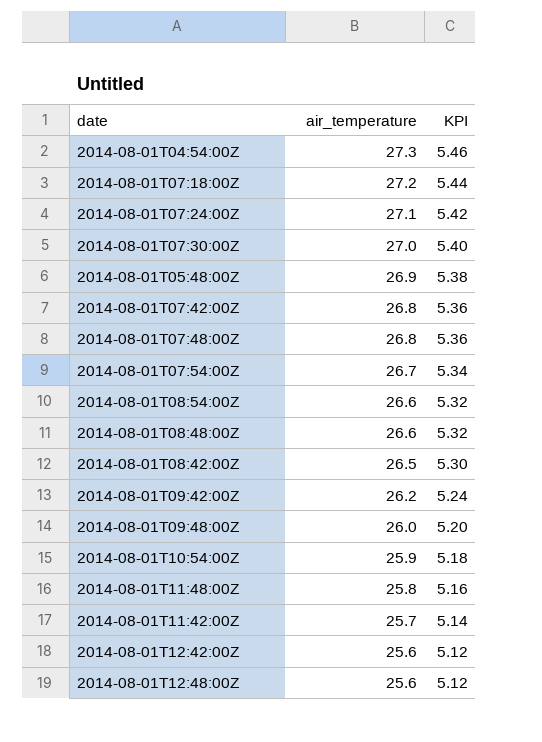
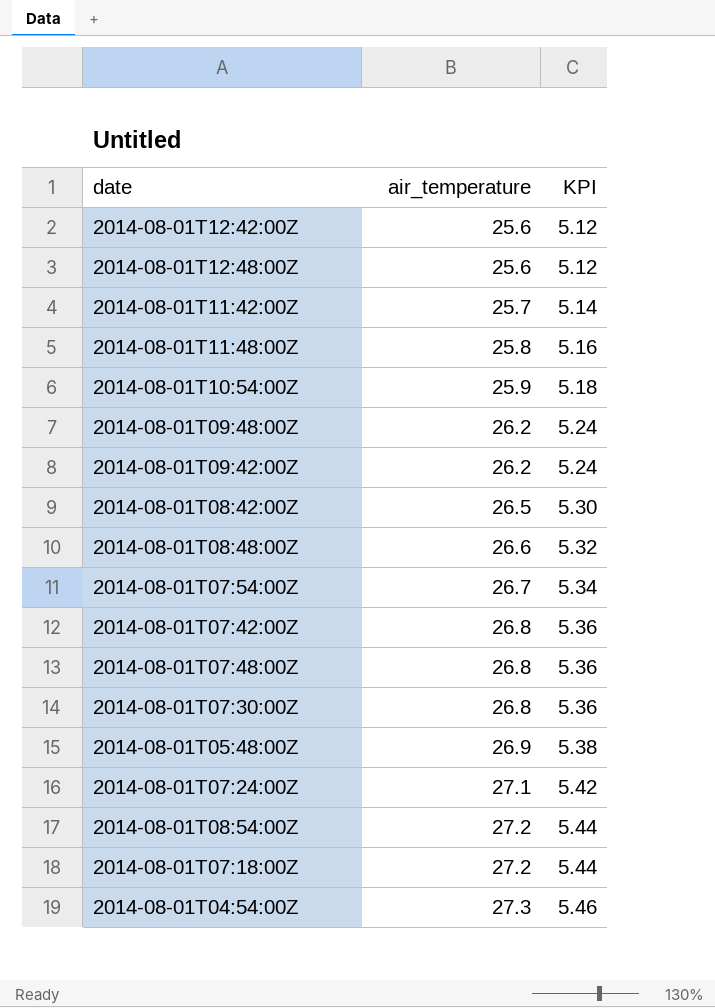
row order: air_temperature descending -> air_temperature ascending
2014-08-01T09:48:00Z | air_temperature: 26.0 -> 26.2
2014-08-01T09:48:00Z | KPI: 5.20 -> 5.24
2014-08-01T07:30:00Z | air_temperature: 27.0 -> 26.8
2014-08-01T07:30:00Z | KPI: 5.40 -> 5.36
2014-08-01T08:54:00Z | air_temperature: 26.6 -> 27.2
2014-08-01T08:54:00Z | KPI: 5.32 -> 5.44

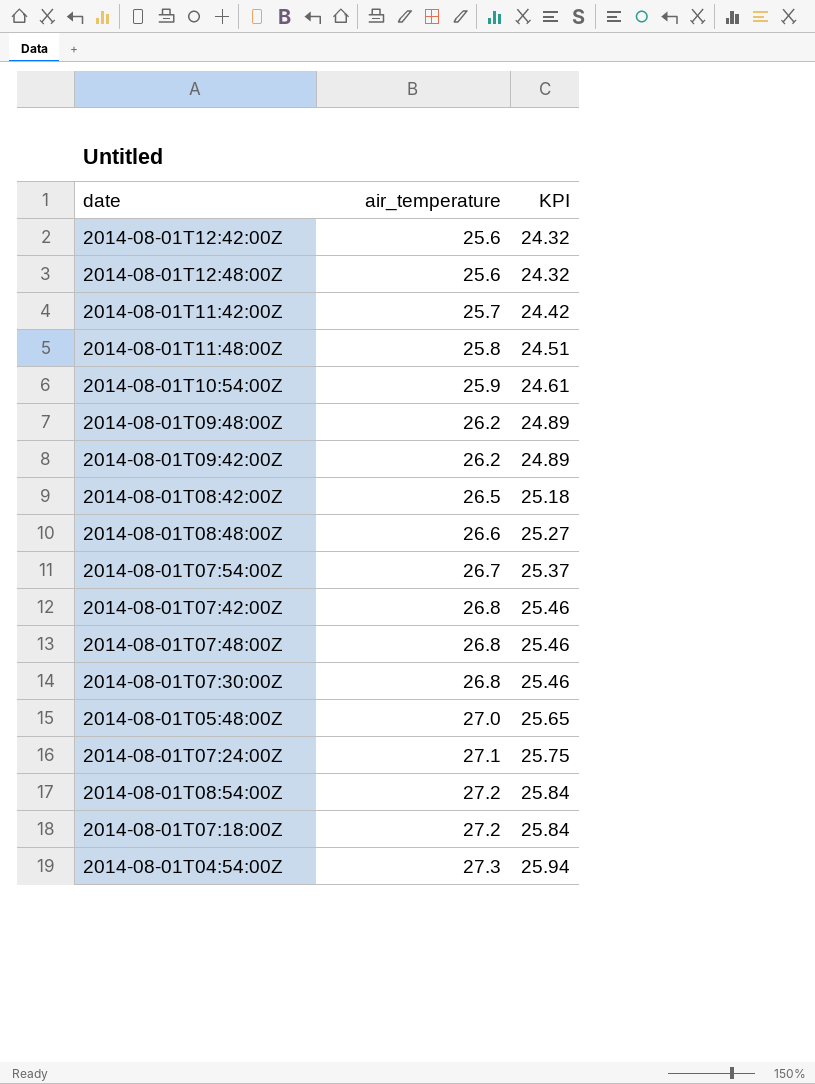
column KPI | formula: [air_temperature] * 0.2 -> [air_temperature] * 0.95
2014-08-01T05:48:00Z | air_temperature: 26.9 -> 27.0

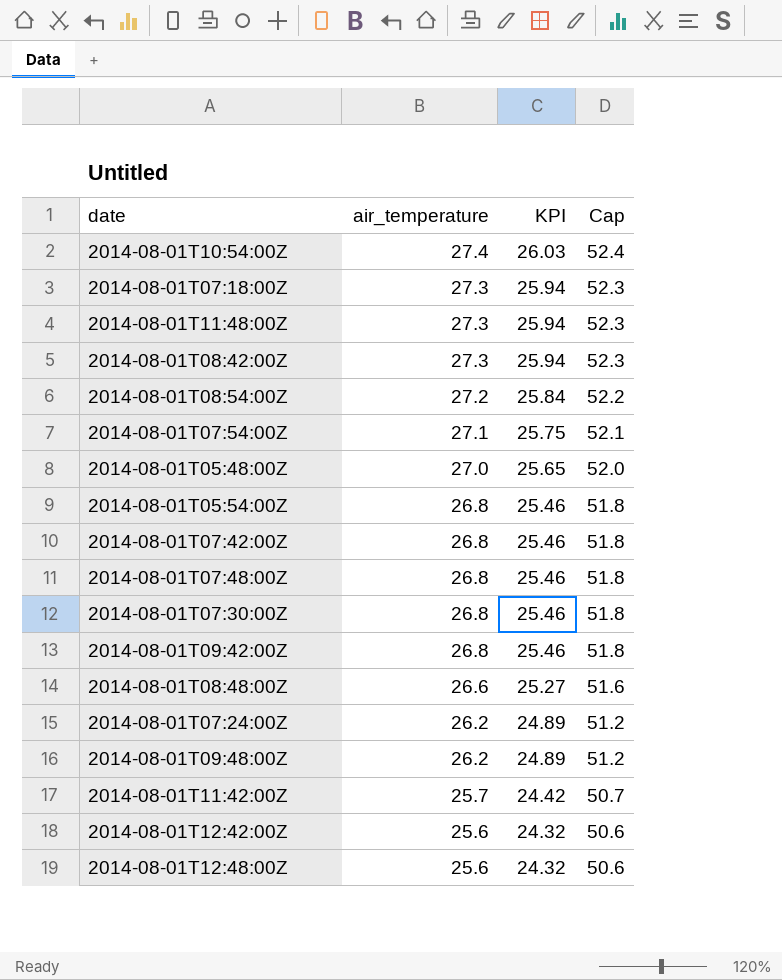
row order: air_temperature ascending -> air_temperature descending
column Cap | formula: none -> [air_temperature] + 25
row 2014-08-01T04:54:00Z: 27.3 | 25.94 -> none
2014-08-01T10:54:00Z | air_temperature: 25.9 -> 27.4
2014-08-01T10:54:00Z | KPI: 24.61 -> 26.03
2014-08-01T07:18:00Z | air_temperature: 27.2 -> 27.3
2014-08-01T07:18:00Z | KPI: 25.84 -> 25.94
2014-08-01T11:48:00Z | air_temperature: 25.8 -> 27.3
2014-08-01T11:48:00Z | KPI: 24.51 -> 25.94
2014-08-01T08:42:00Z | air_temperature: 26.5 -> 27.3
2014-08-01T08:42:00Z | KPI: 25.18 -> 25.94
2014-08-01T07:54:00Z | air_temperature: 26.7 -> 27.1
2014-08-01T07:54:00Z | KPI: 25.37 -> 25.75
row 2014-08-01T05:54:00Z: none -> 26.8 | 25.46 | 51.8
2014-08-01T09:42:00Z | air_temperature: 26.2 -> 26.8
2014-08-01T09:42:00Z | KPI: 24.89 -> 25.46
2014-08-01T07:24:00Z | air_temperature: 27.1 -> 26.2
2014-08-01T07:24:00Z | KPI: 25.75 -> 24.89

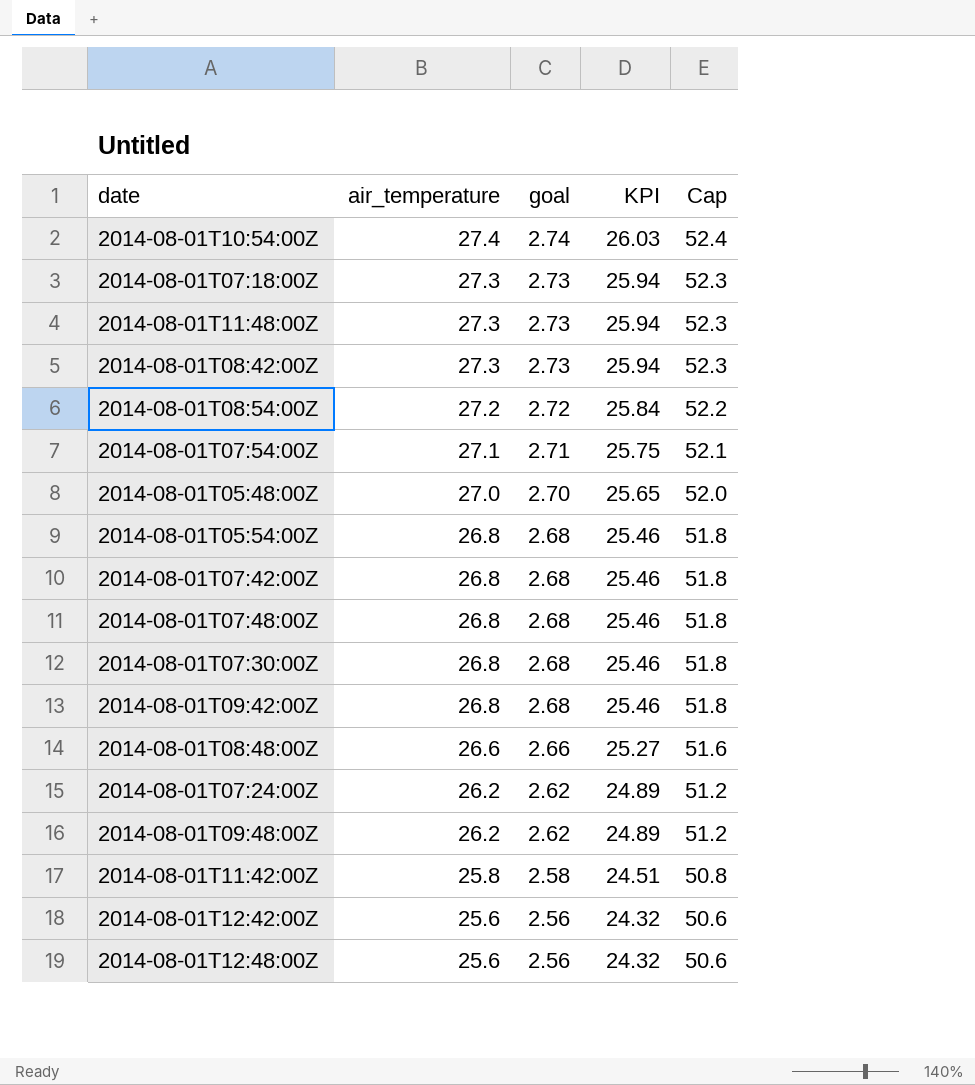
column goal | formula: none -> [air_temperature] * 0.1
2014-08-01T11:42:00Z | air_temperature: 25.7 -> 25.8
2014-08-01T11:42:00Z | KPI: 24.42 -> 24.51
2014-08-01T11:42:00Z | Cap: 50.7 -> 50.8

